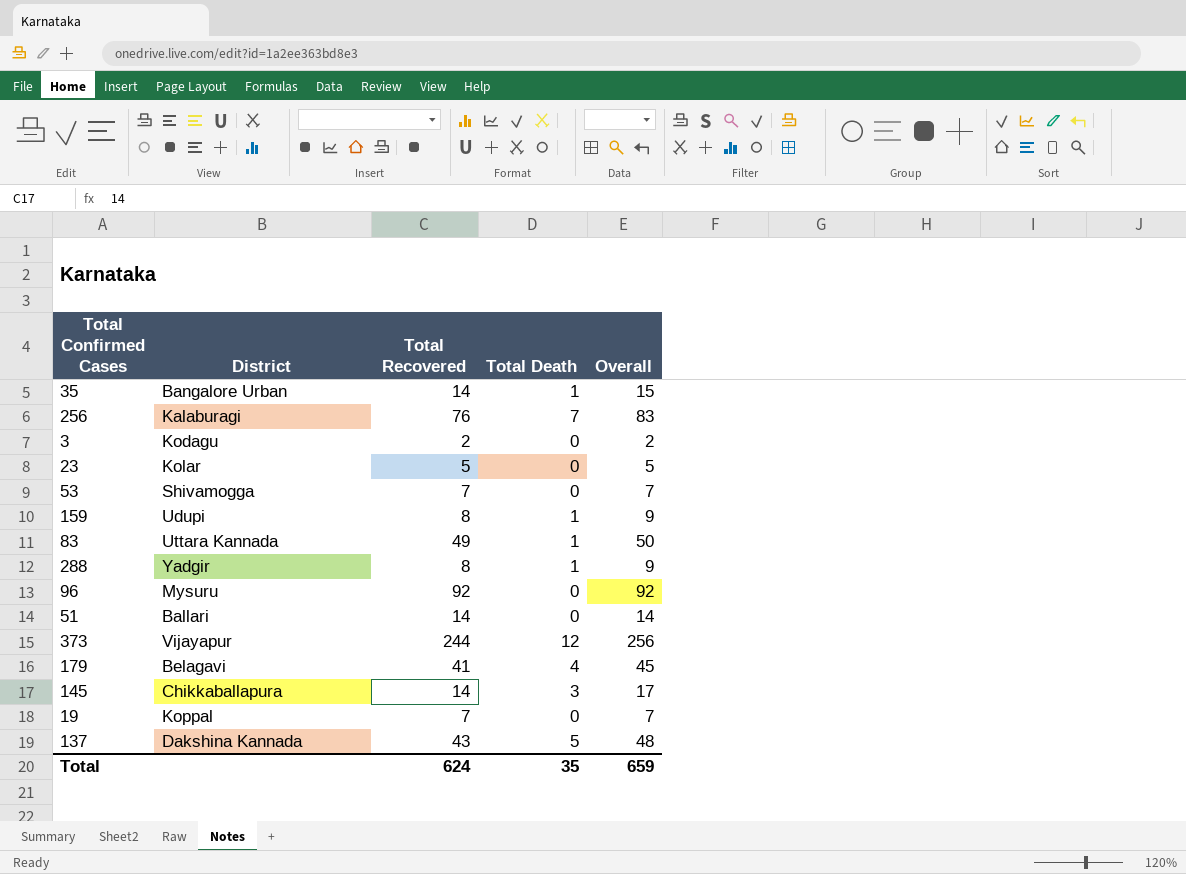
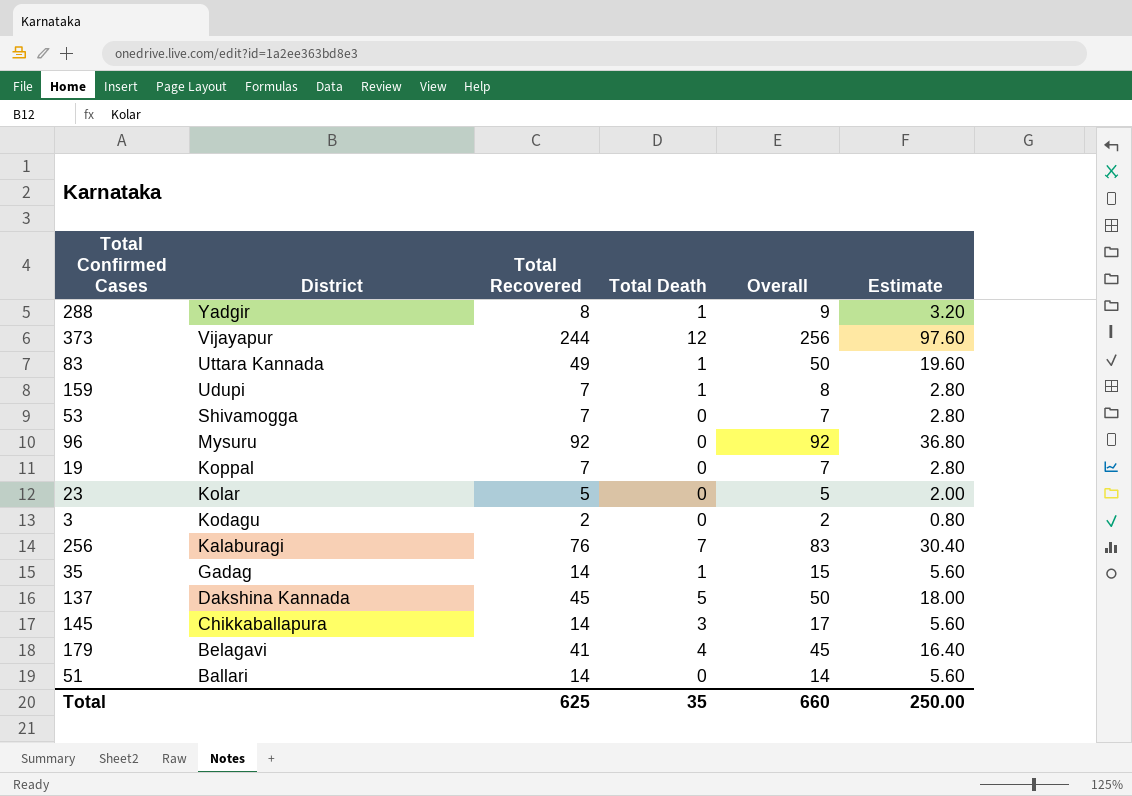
row order: none -> District descending
column Estimate | formula: none -> [Total Recovered] * 0.4
159 | Total Recovered: 8 -> 7
159 | Overall: 9 -> 8
35 | District: Bangalore Urban -> Gadag
137 | Total Recovered: 43 -> 45
137 | Overall: 48 -> 50
Total | Total Recovered: 624 -> 625
Total | Overall: 659 -> 660

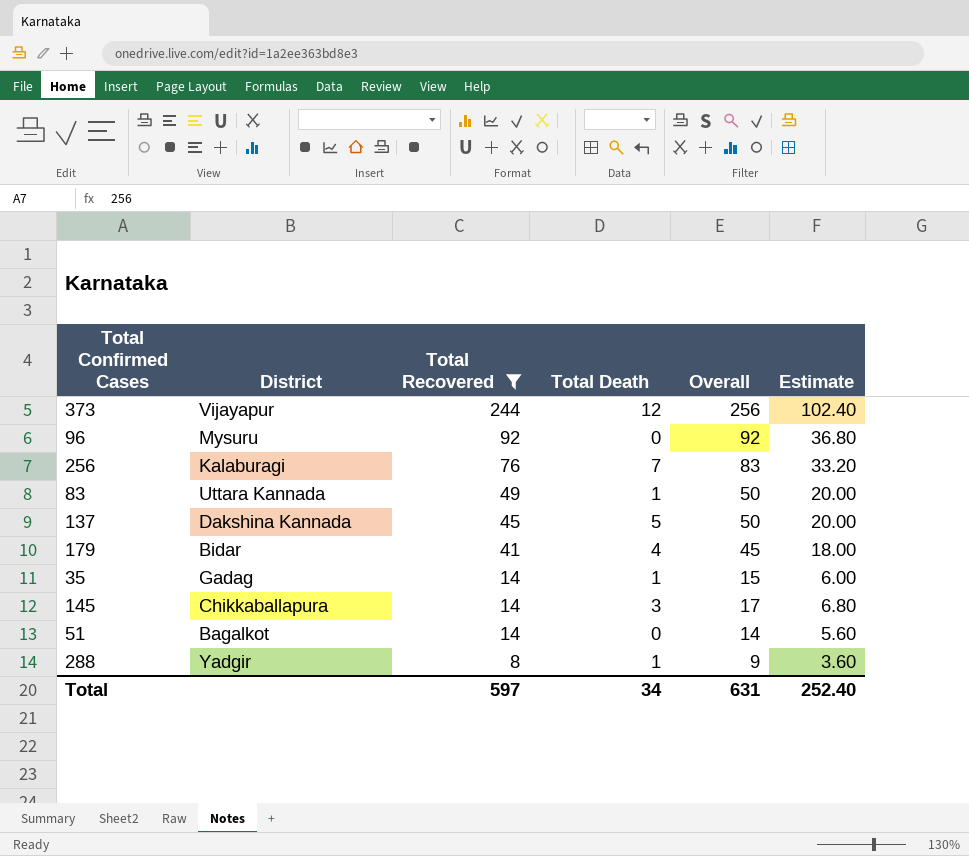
filter: none -> Total Recovered >= 8
row order: District descending -> Total Recovered descending
column Estimate | formula: [Total Recovered] * 0.4 -> [Overall] * 0.4
179 | District: Belagavi -> Bidar
51 | District: Ballari -> Bagalkot
Total | Total Recovered: 625 -> 597
Total | Total Death: 35 -> 34
Total | Overall: 660 -> 631
Total | Estimate: 250.00 -> 252.40

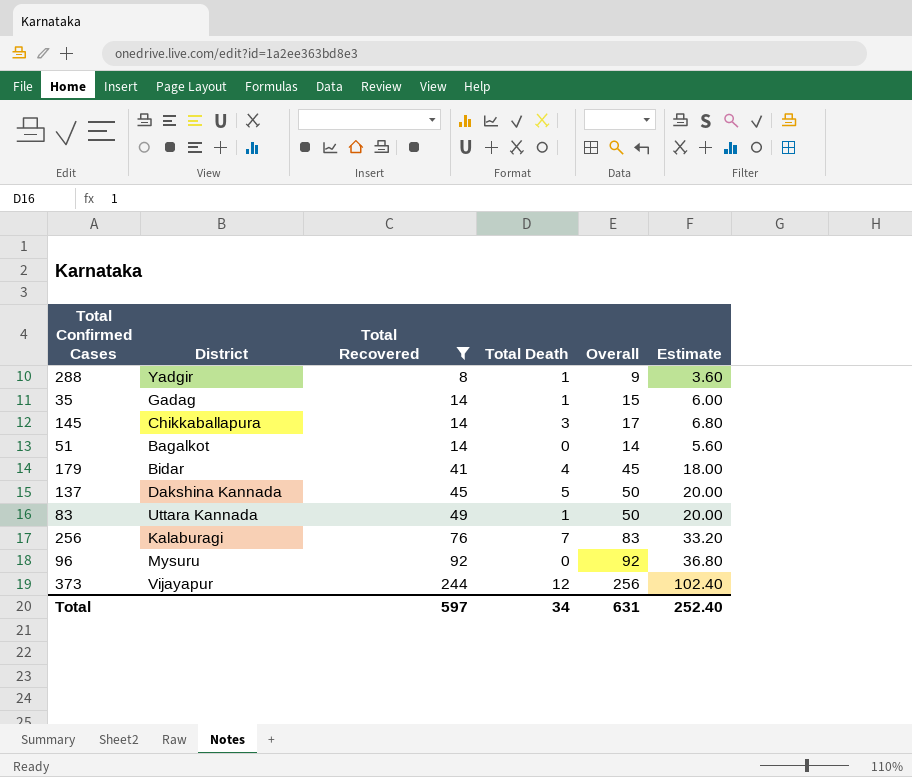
row order: Total Recovered descending -> Total Recovered ascending

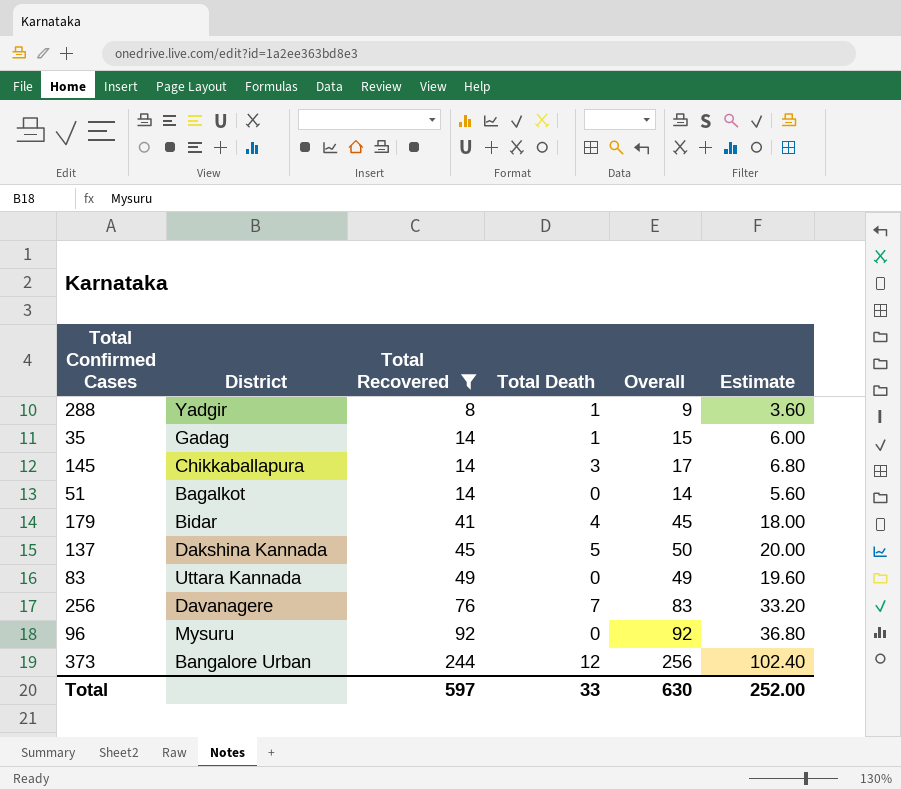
83 | Total Death: 1 -> 0
83 | Overall: 50 -> 49
83 | Estimate: 20.00 -> 19.60
256 | District: Kalaburagi -> Davanagere
373 | District: Vijayapur -> Bangalore Urban
Total | Total Death: 34 -> 33
Total | Overall: 631 -> 630
Total | Estimate: 252.40 -> 252.00

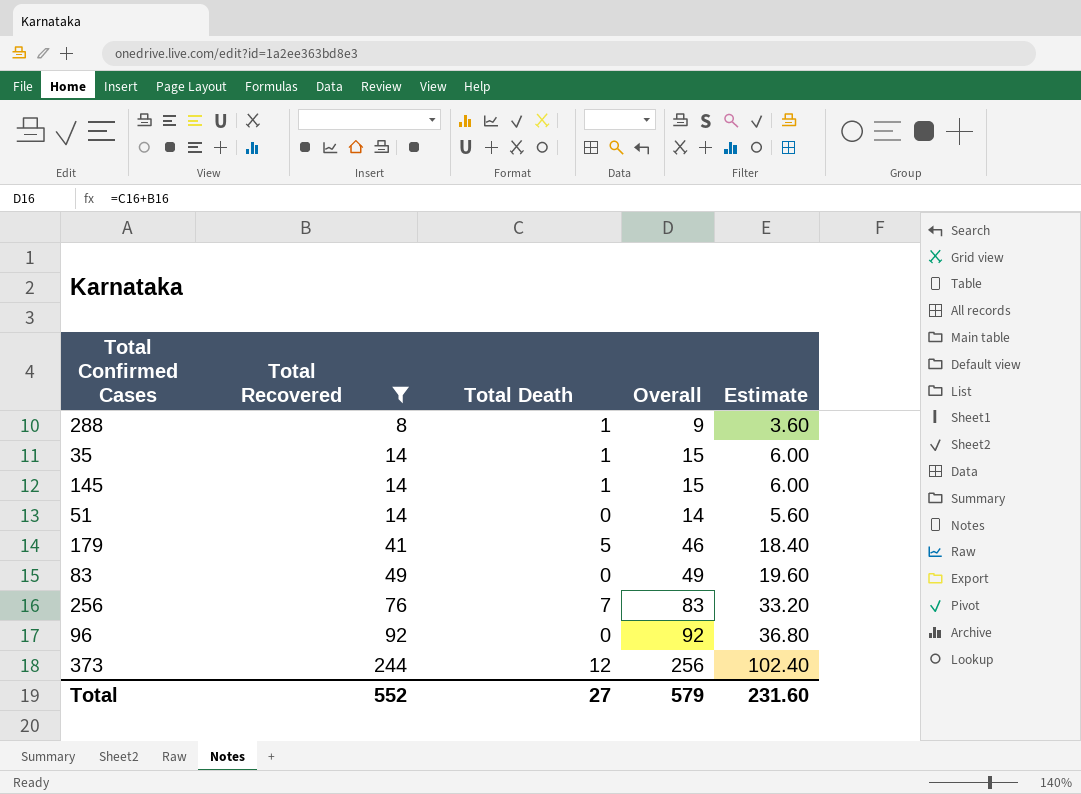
column District | position: 2 -> none
row 137: Dakshina Kannada | 45 | 5 | 50 | 20.00 -> none
145 | Total Death: 3 -> 1
145 | Overall: 17 -> 15
145 | Estimate: 6.80 -> 6.00
179 | Total Death: 4 -> 5
179 | Overall: 45 -> 46
179 | Estimate: 18.00 -> 18.40
Total | Total Recovered: 597 -> 552
Total | Total Death: 33 -> 27
Total | Overall: 630 -> 579
Total | Estimate: 252.00 -> 231.60

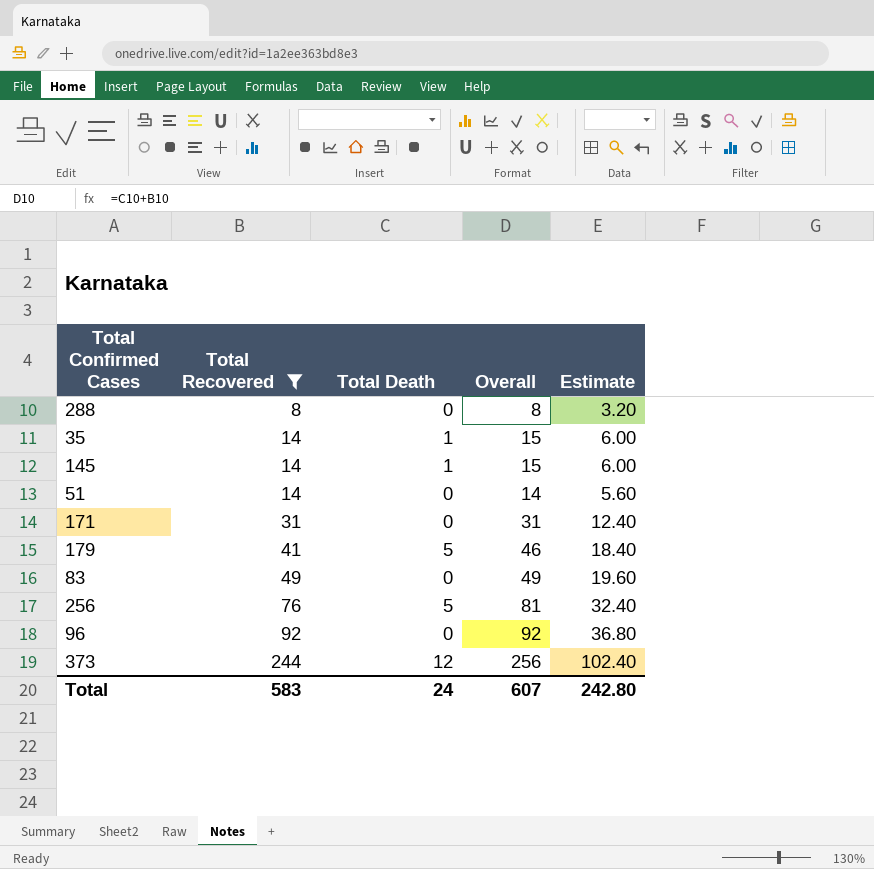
288 | Total Death: 1 -> 0
288 | Overall: 9 -> 8
288 | Estimate: 3.60 -> 3.20
row 171: none -> 31 | 0 | 31 | 12.40
256 | Total Death: 7 -> 5
256 | Overall: 83 -> 81
256 | Estimate: 33.20 -> 32.40
Total | Total Recovered: 552 -> 583
Total | Total Death: 27 -> 24
Total | Overall: 579 -> 607
Total | Estimate: 231.60 -> 242.80

